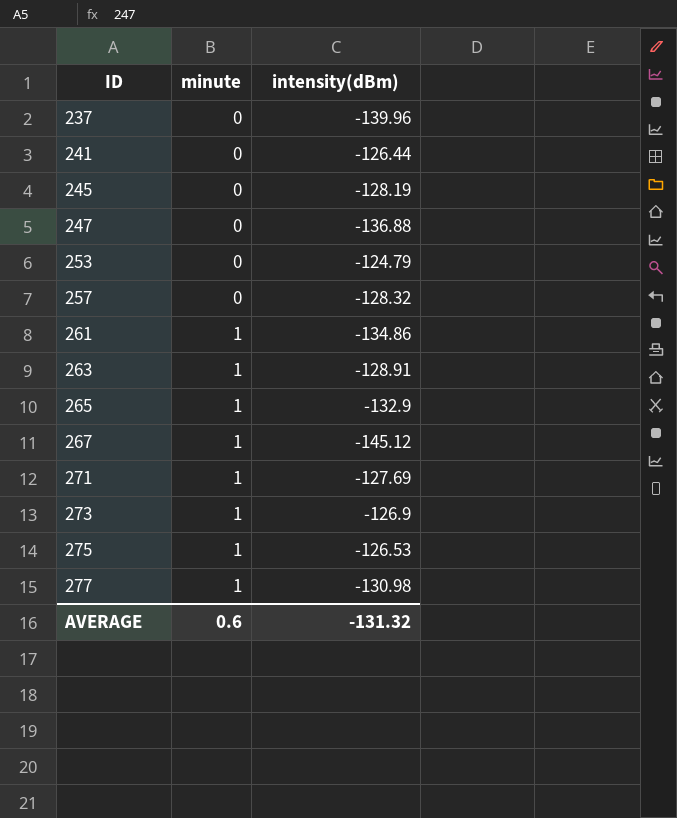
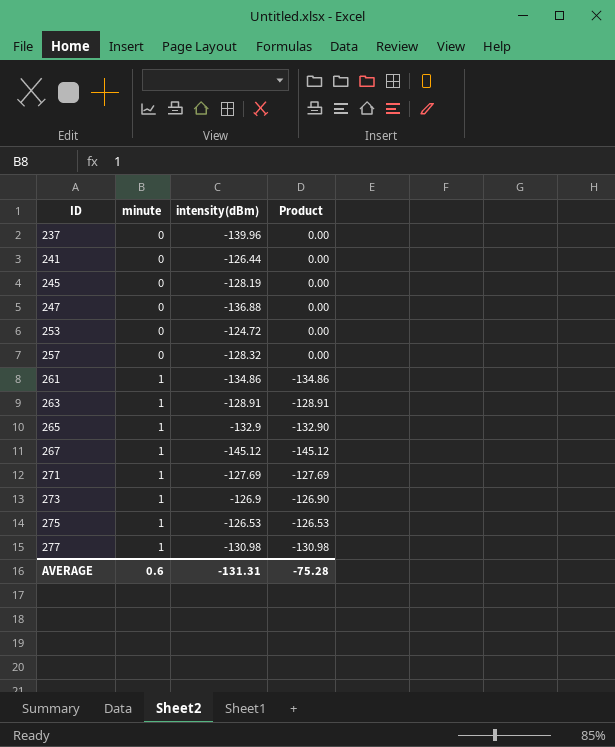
column Product | formula: none -> [minute] * [intensity(dBm)]
253 | intensity(dBm): -124.79 -> -124.72
AVERAGE | intensity(dBm): -131.32 -> -131.31

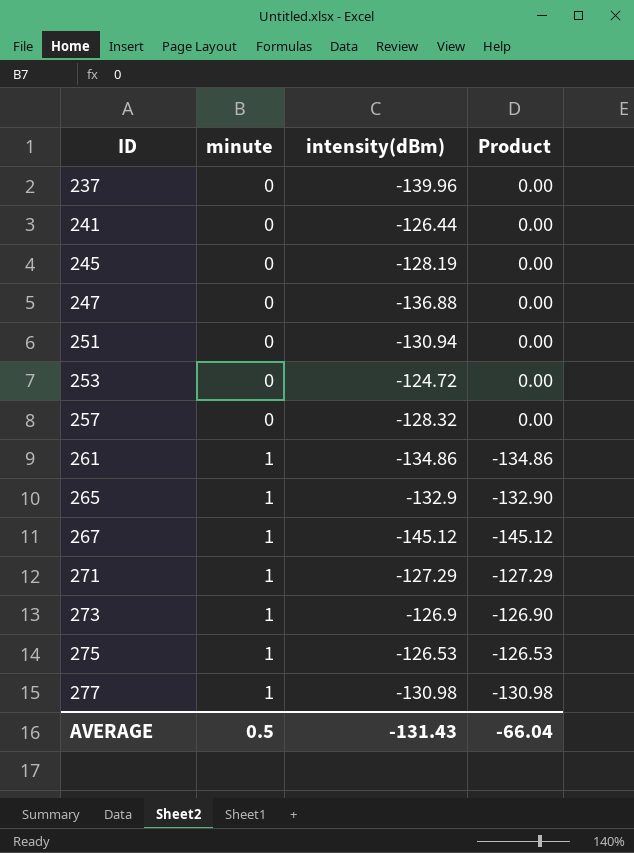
row 263: 1 | -128.91 | -128.91 -> none
row 251: none -> 0 | -130.94 | 0.00
271 | intensity(dBm): -127.69 -> -127.29
271 | Product: -127.69 -> -127.29
AVERAGE | minute: 0.6 -> 0.5
AVERAGE | intensity(dBm): -131.31 -> -131.43
AVERAGE | Product: -75.28 -> -66.04

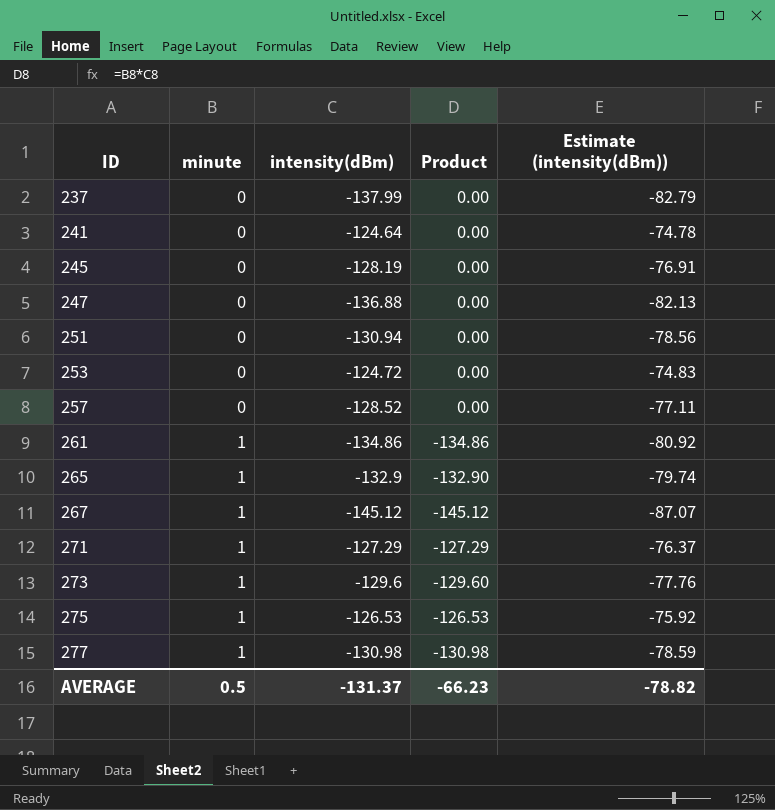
column Estimate (intensity(dBm)) | formula: none -> [intensity(dBm)] * 0.6
237 | intensity(dBm): -139.96 -> -137.99
241 | intensity(dBm): -126.44 -> -124.64
257 | intensity(dBm): -128.32 -> -128.52
273 | intensity(dBm): -126.9 -> -129.6
273 | Product: -126.90 -> -129.60
AVERAGE | intensity(dBm): -131.43 -> -131.37
AVERAGE | Product: -66.04 -> -66.23

